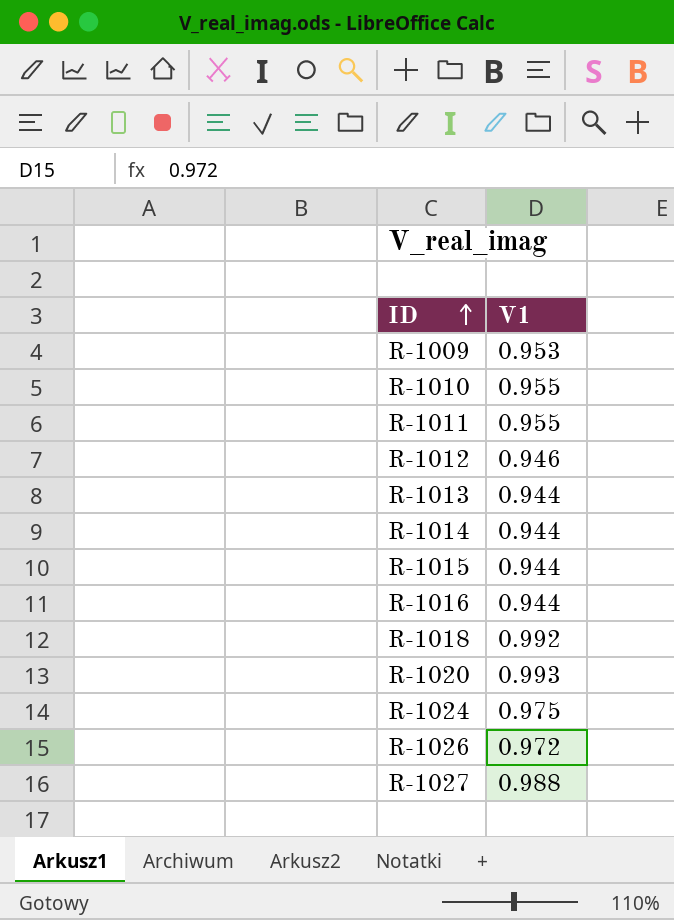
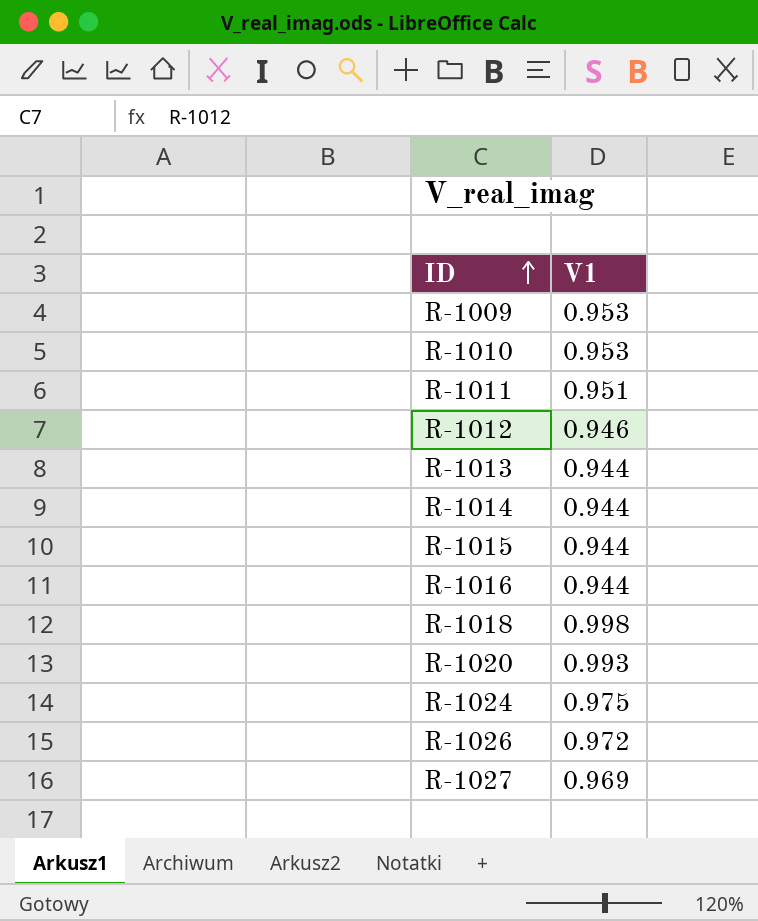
R-1010 | V1: 0.955 -> 0.953
R-1011 | V1: 0.955 -> 0.951
R-1018 | V1: 0.992 -> 0.998
R-1027 | V1: 0.988 -> 0.969

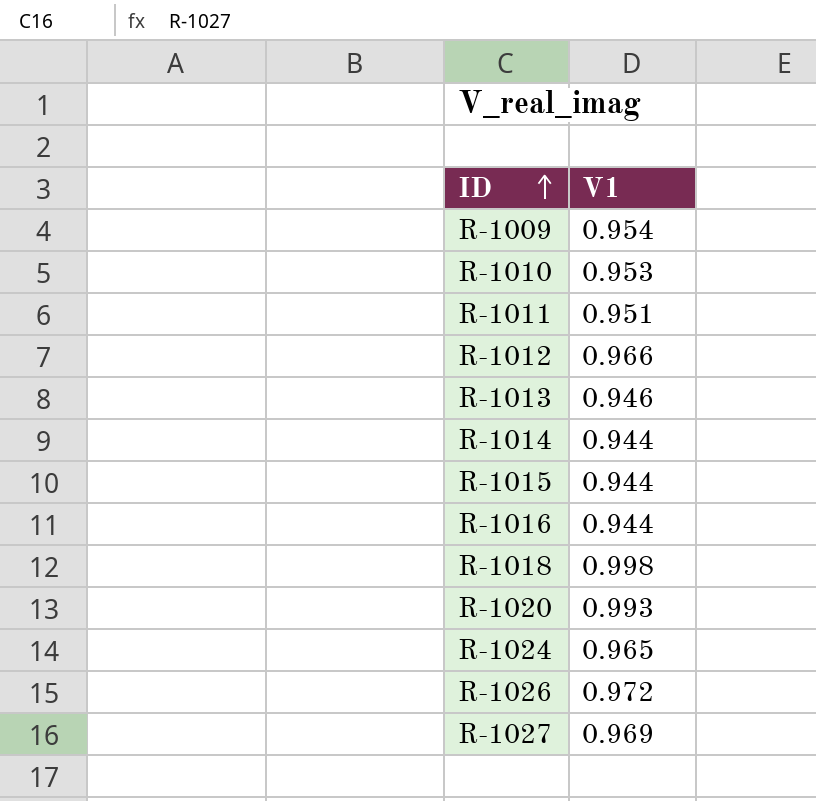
R-1009 | V1: 0.953 -> 0.954
R-1012 | V1: 0.946 -> 0.966
R-1013 | V1: 0.944 -> 0.946
R-1024 | V1: 0.975 -> 0.965

